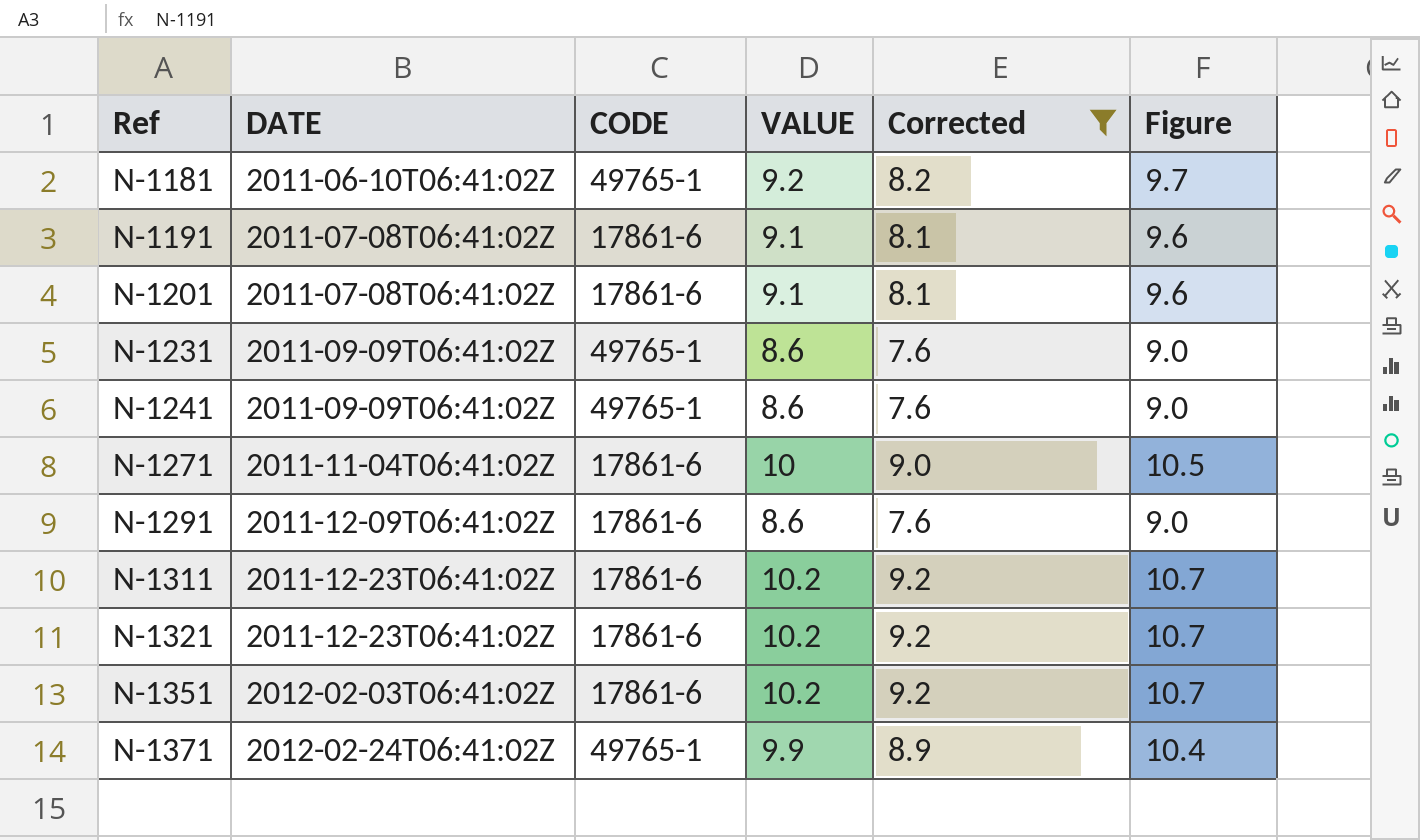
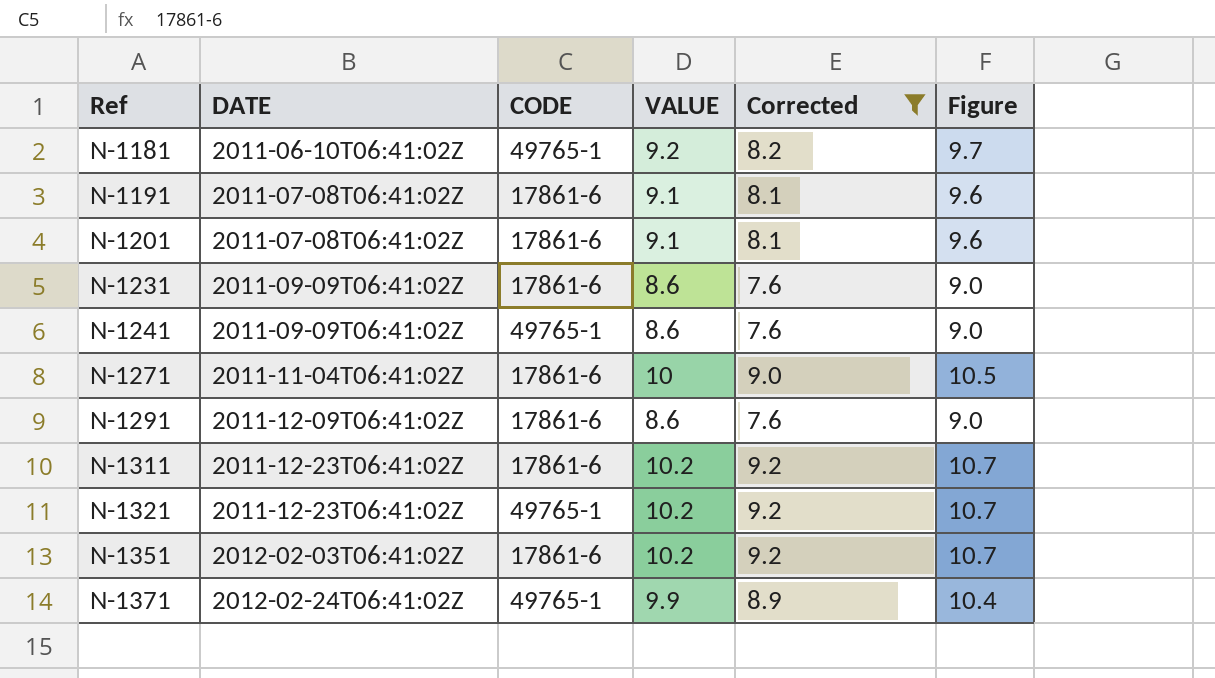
N-1231 | CODE: 49765-1 -> 17861-6
N-1321 | CODE: 17861-6 -> 49765-1

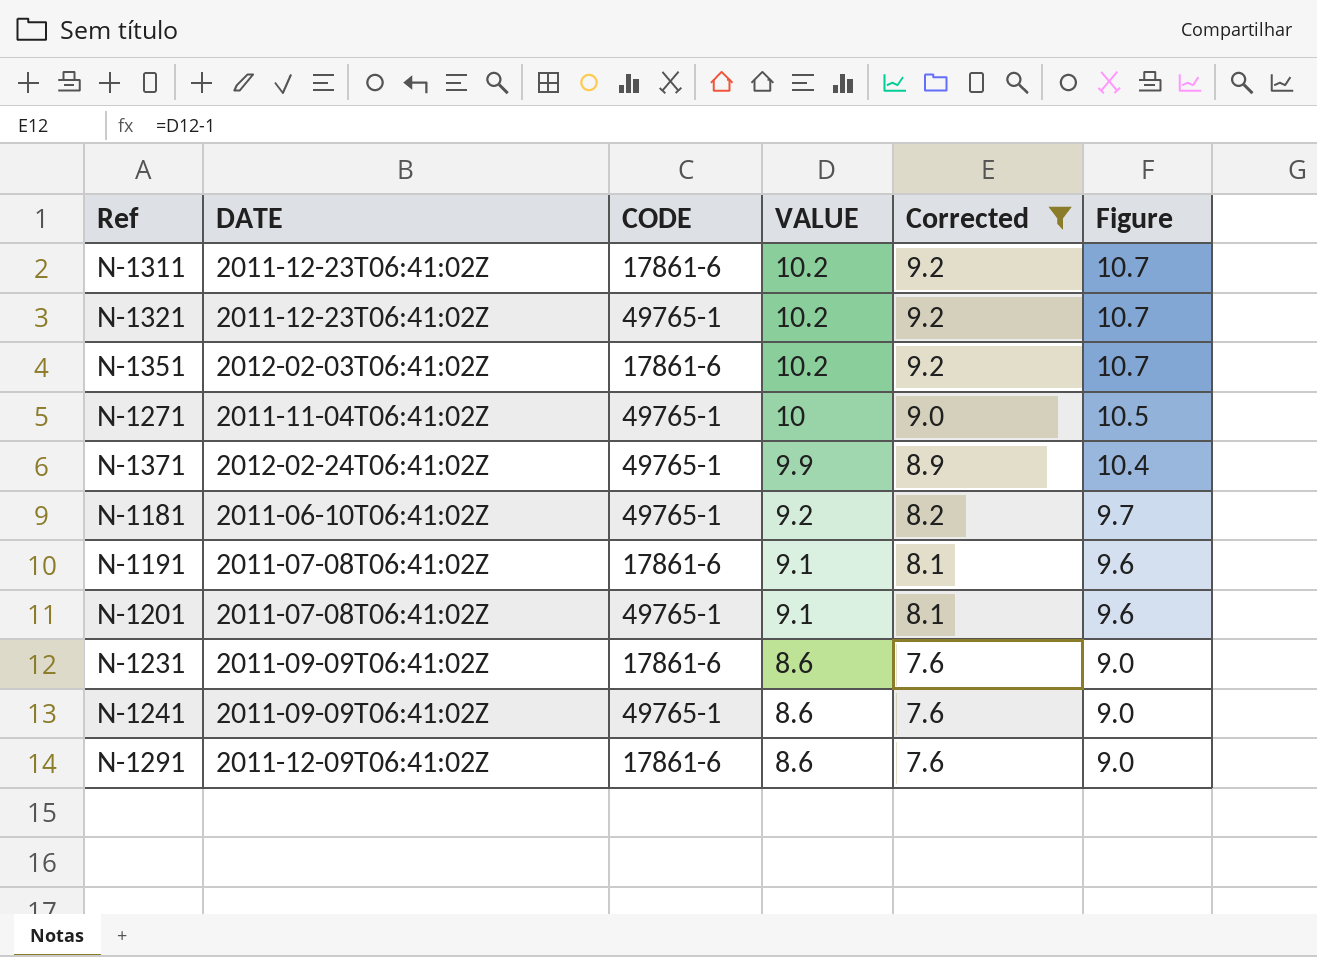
row order: Ref ascending -> VALUE descending
N-1271 | CODE: 17861-6 -> 49765-1
N-1201 | CODE: 17861-6 -> 49765-1

